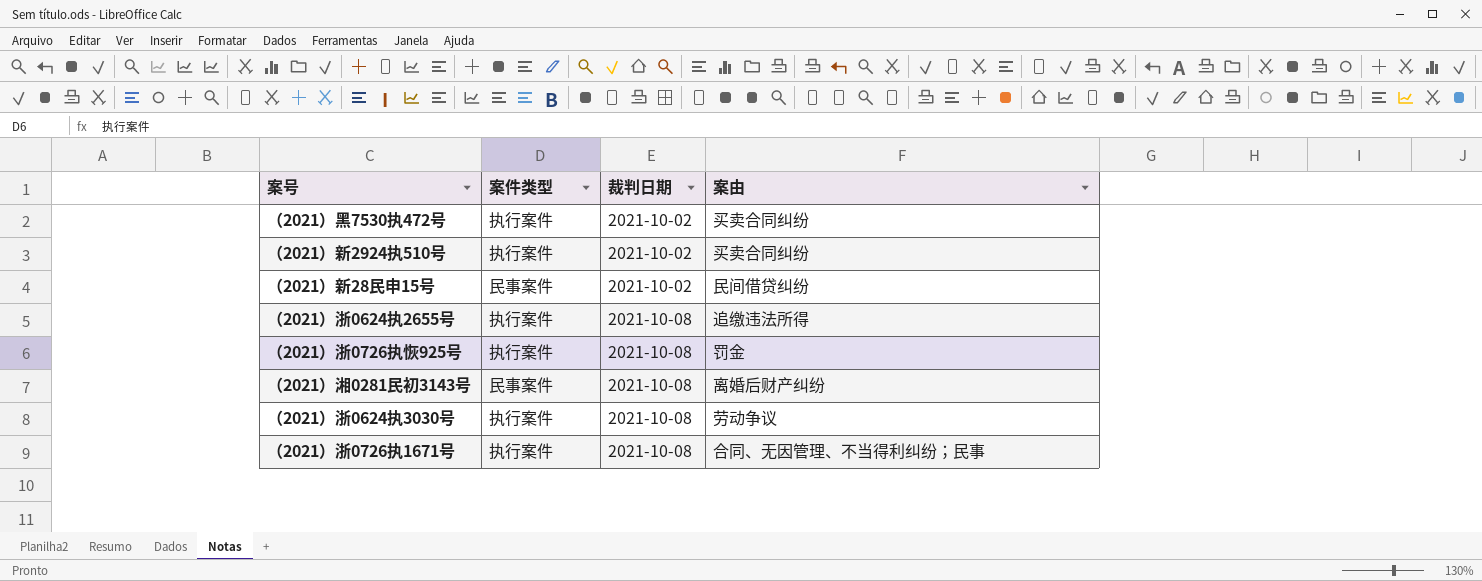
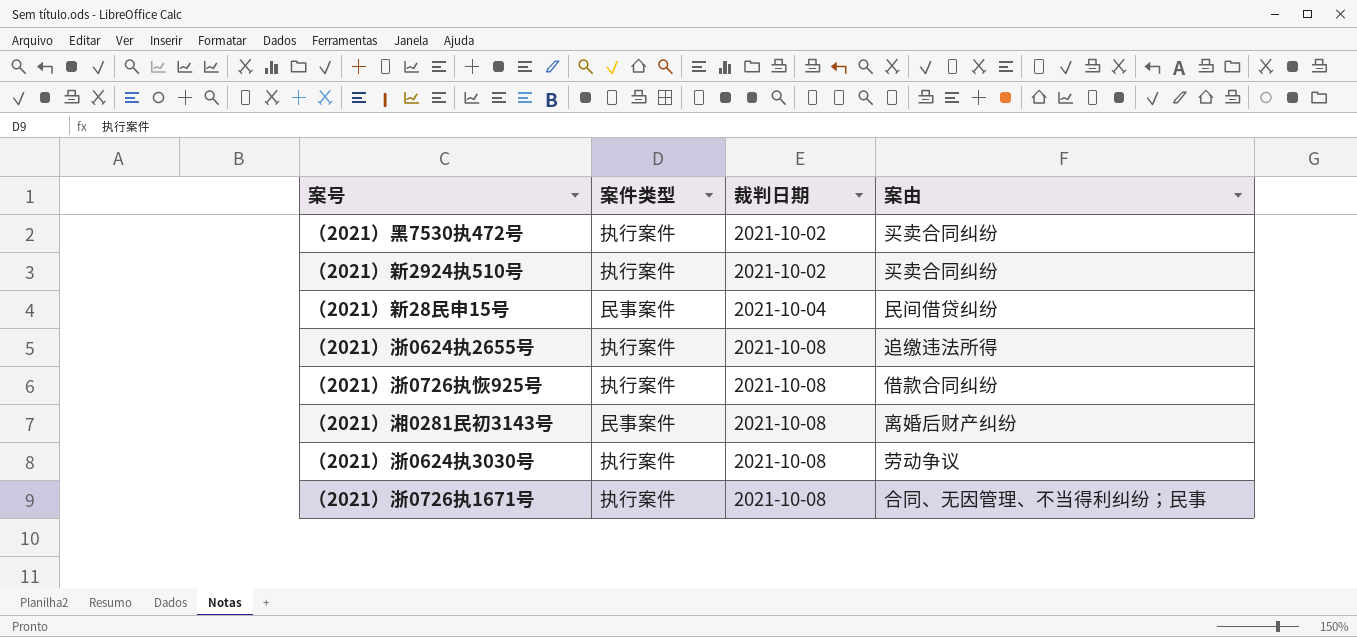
（2021）新28民申15号 | 裁判日期: 2021-10-02 -> 2021-10-04
（2021）浙0726执恢925号 | 案由: 罚金 -> 借款合同纠纷

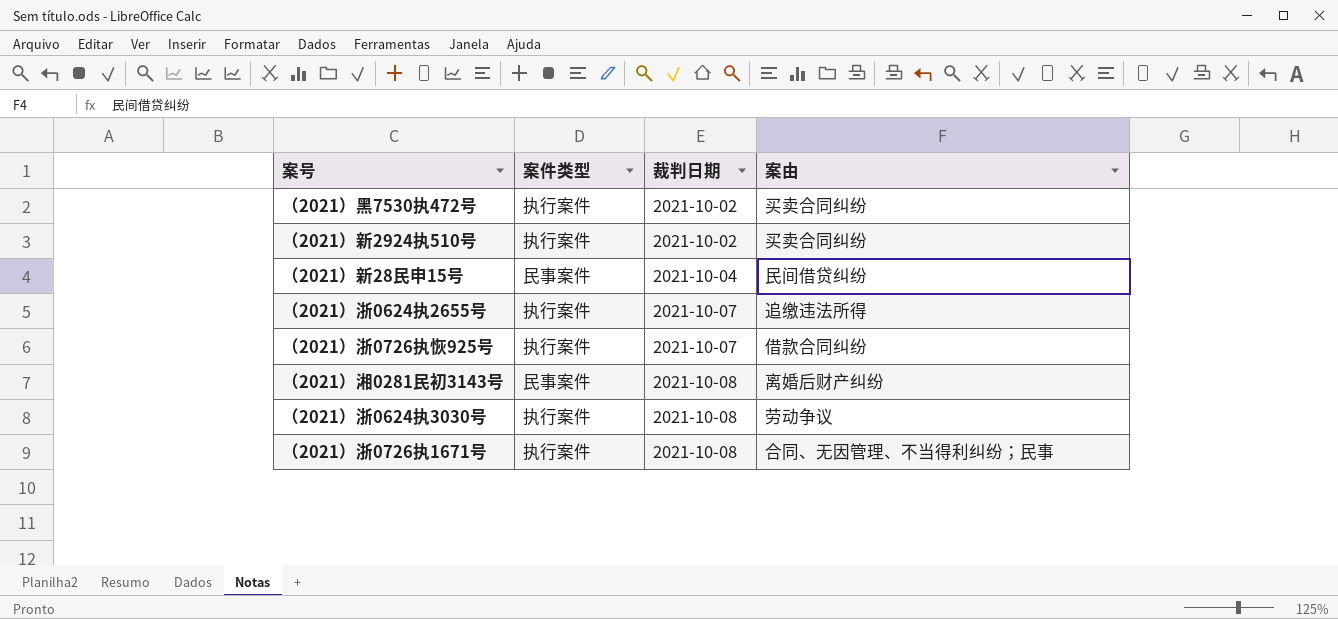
（2021）浙0624执2655号 | 裁判日期: 2021-10-08 -> 2021-10-07
（2021）浙0726执恢925号 | 裁判日期: 2021-10-08 -> 2021-10-07

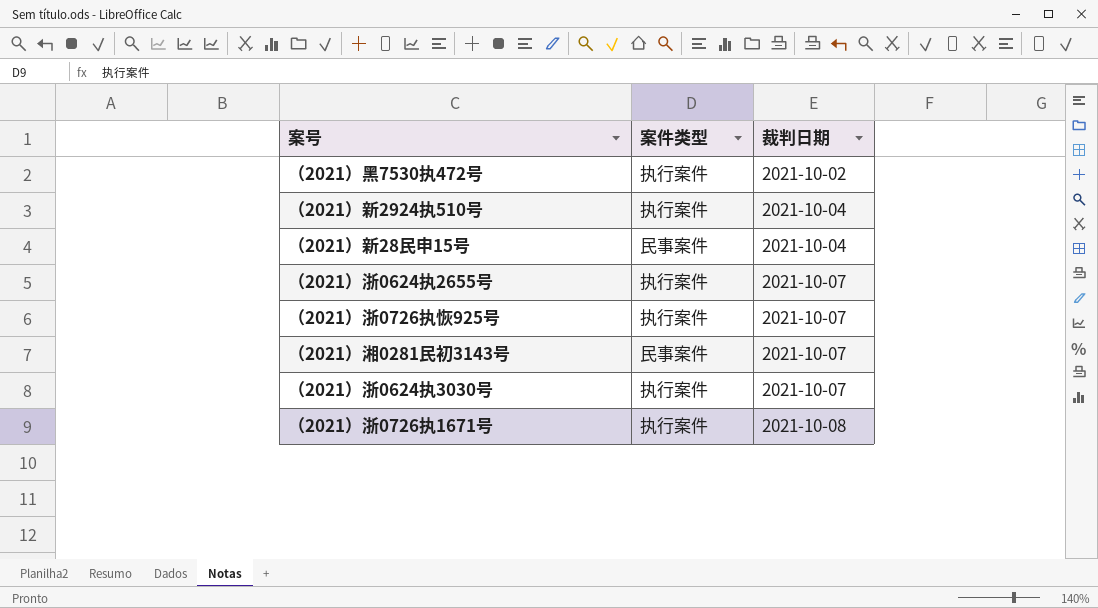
column 案由 | position: 4 -> none
（2021）新2924执510号 | 裁判日期: 2021-10-02 -> 2021-10-04
（2021）湘0281民初3143号 | 裁判日期: 2021-10-08 -> 2021-10-07
（2021）浙0624执3030号 | 裁判日期: 2021-10-08 -> 2021-10-07

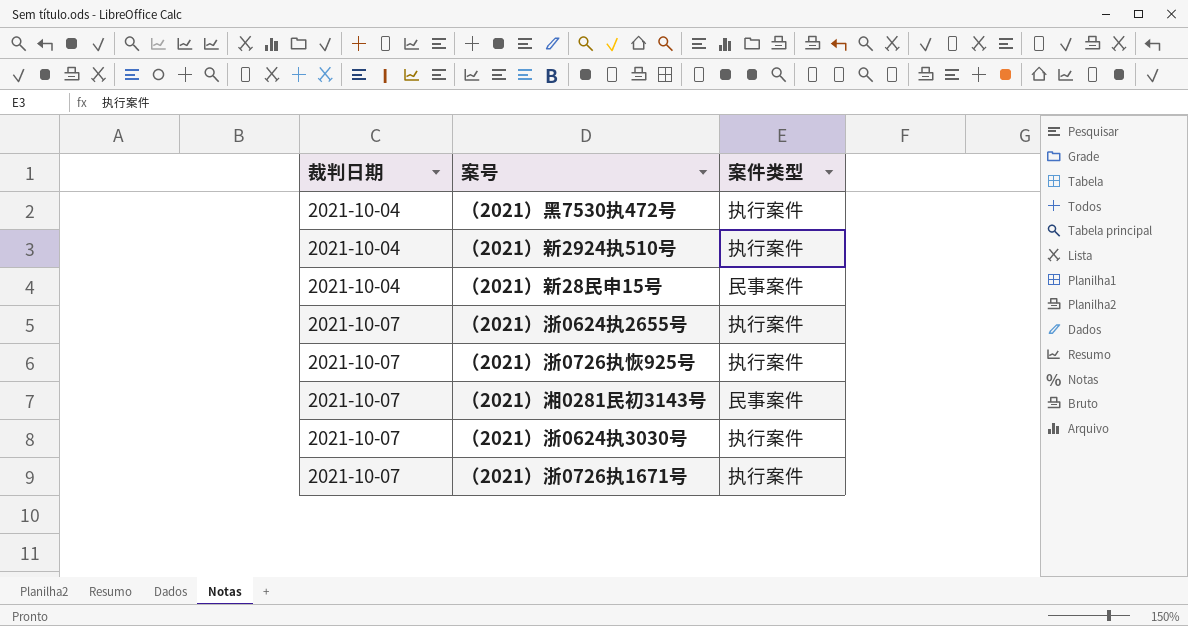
column 裁判日期 | position: 3 -> 1
（2021）黑7530执472号 | 裁判日期: 2021-10-02 -> 2021-10-04
（2021）浙0726执1671号 | 裁判日期: 2021-10-08 -> 2021-10-07

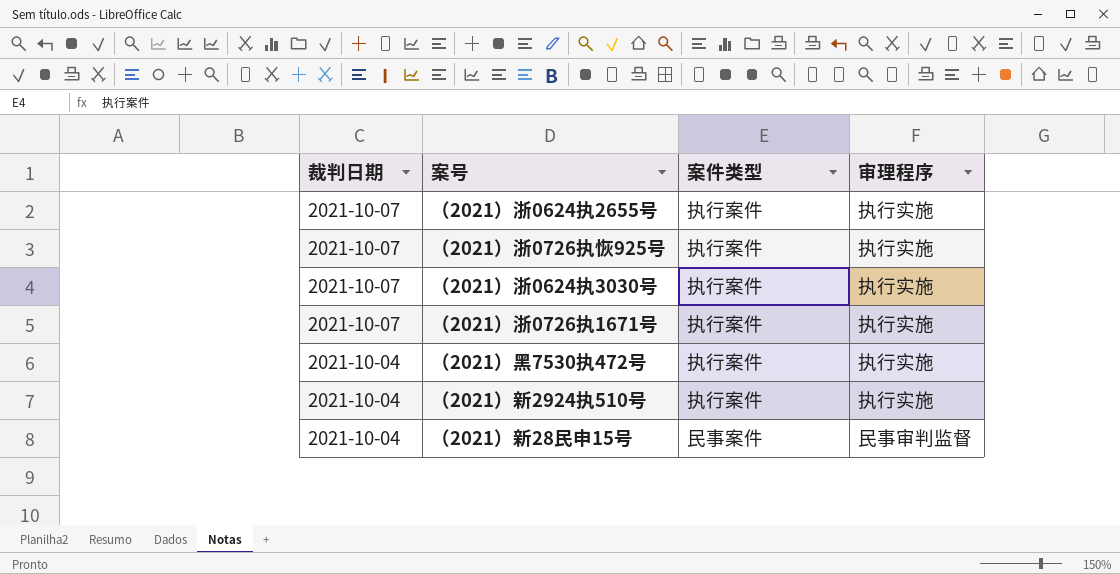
row order: 裁判日期 ascending -> 裁判日期 descending
column 审理程序 | position: none -> 4
row （2021）湘0281民初3143号: 2021-10-07 | 民事案件 -> none

